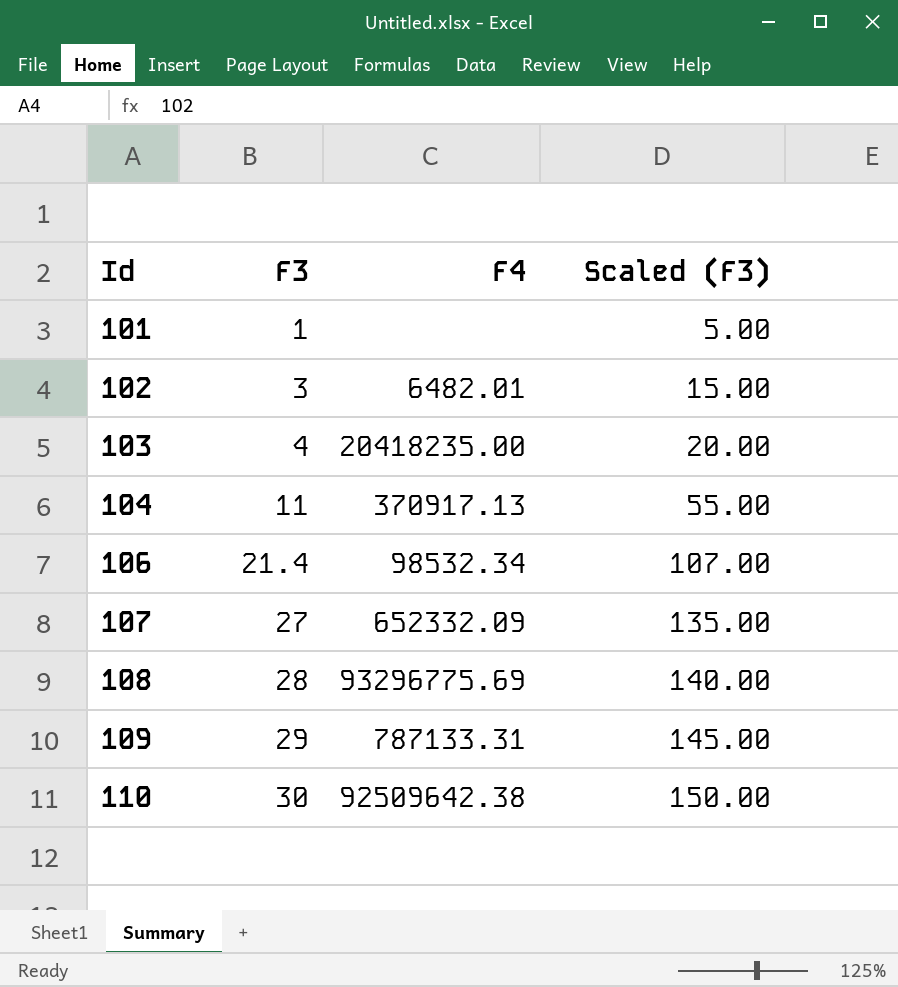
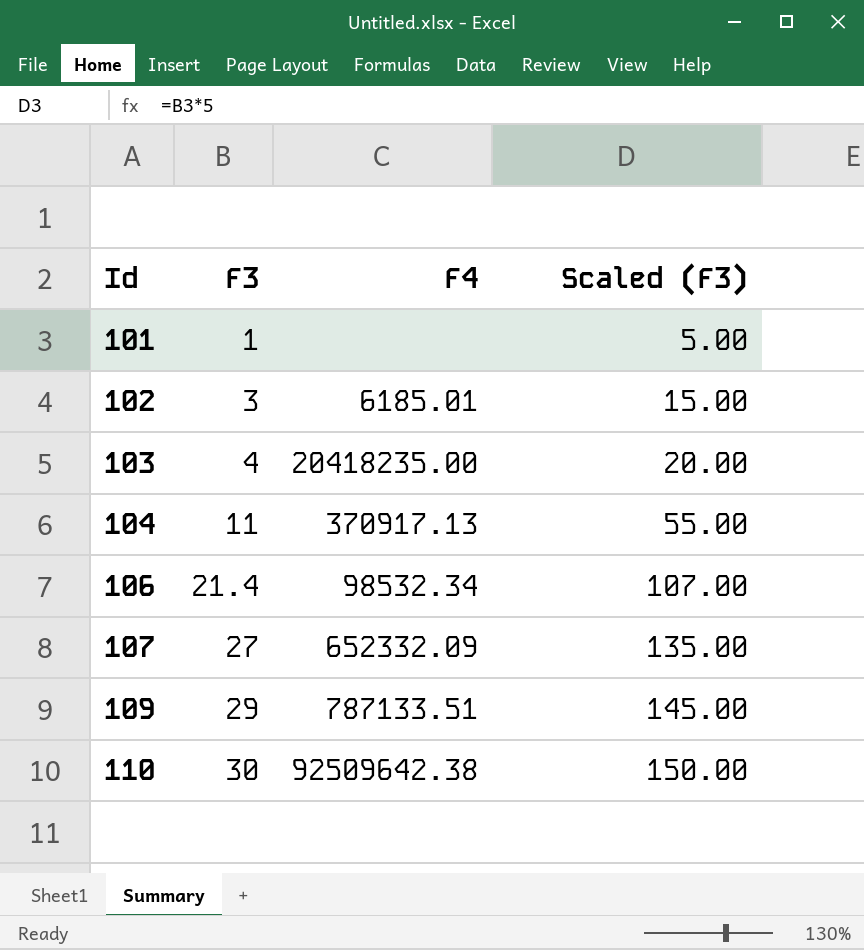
row 108: 28 | 93296775.69 | 140.00 -> none
102 | F4: 6482.01 -> 6185.01
109 | F4: 787133.31 -> 787133.51

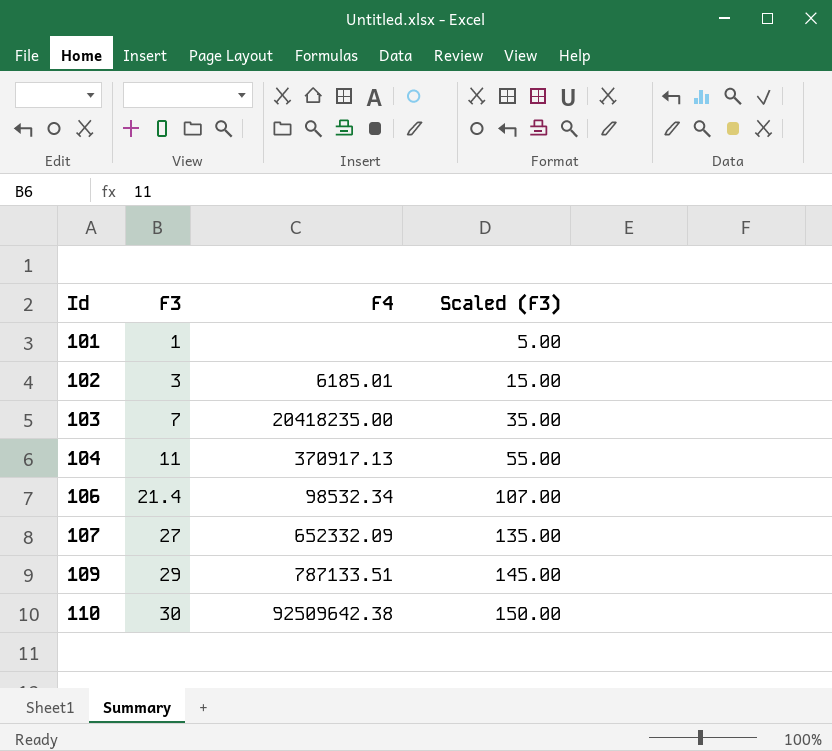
103 | F3: 4 -> 7
103 | Scaled (F3): 20.00 -> 35.00

